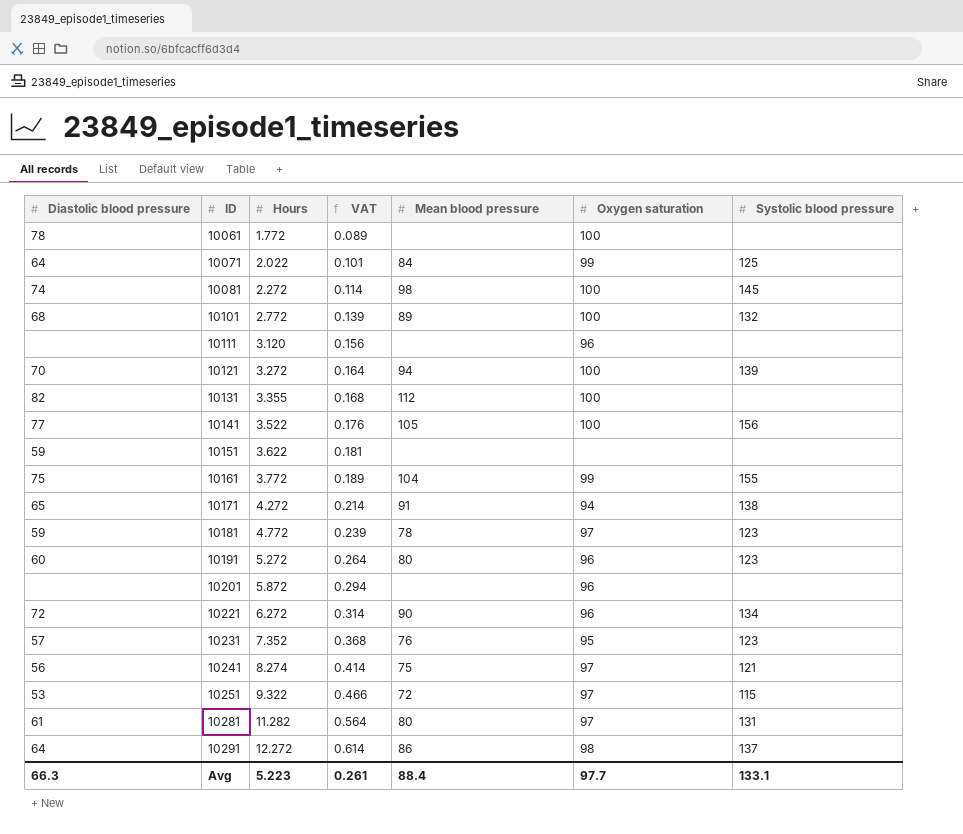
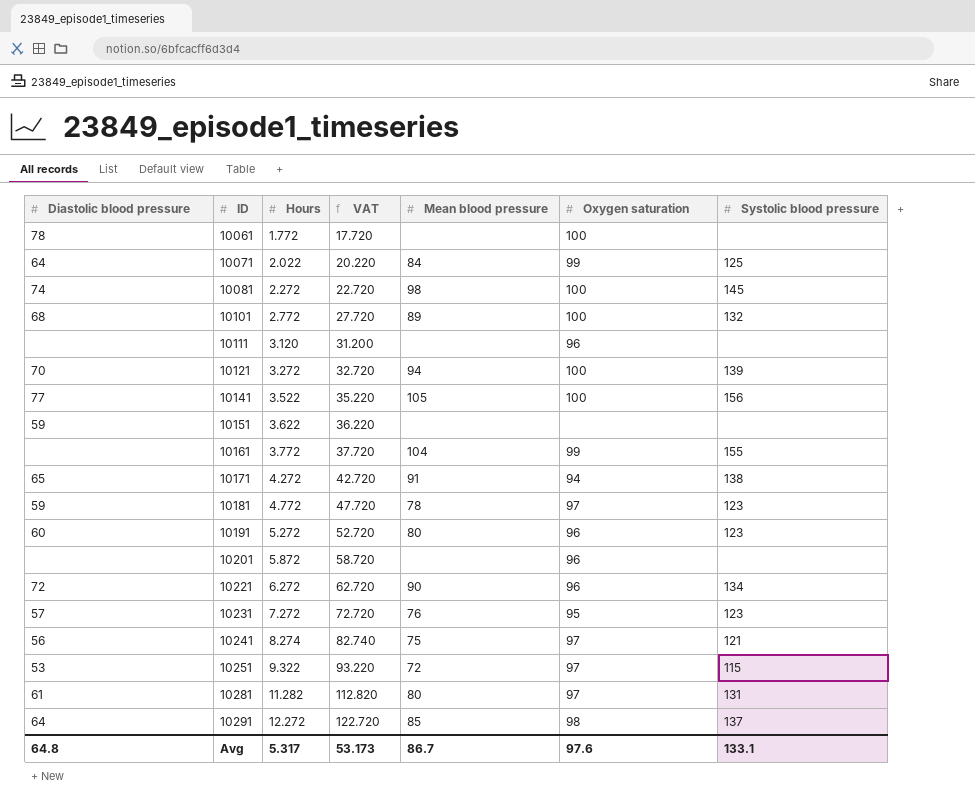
column VAT | formula: [Hours] * 0.05 -> [Hours] * 10
row 10131: 82 | 3.355 | 0.168 | 112 | 100 | none -> none
10161 | Diastolic blood pressure: 75 -> none
10231 | Hours: 7.352 -> 7.272
10291 | Mean blood pressure: 86 -> 85
Avg | Diastolic blood pressure: 66.3 -> 64.8
Avg | Hours: 5.223 -> 5.317
Avg | VAT: 0.261 -> 53.173
Avg | Mean blood pressure: 88.4 -> 86.7
Avg | Oxygen saturation: 97.7 -> 97.6

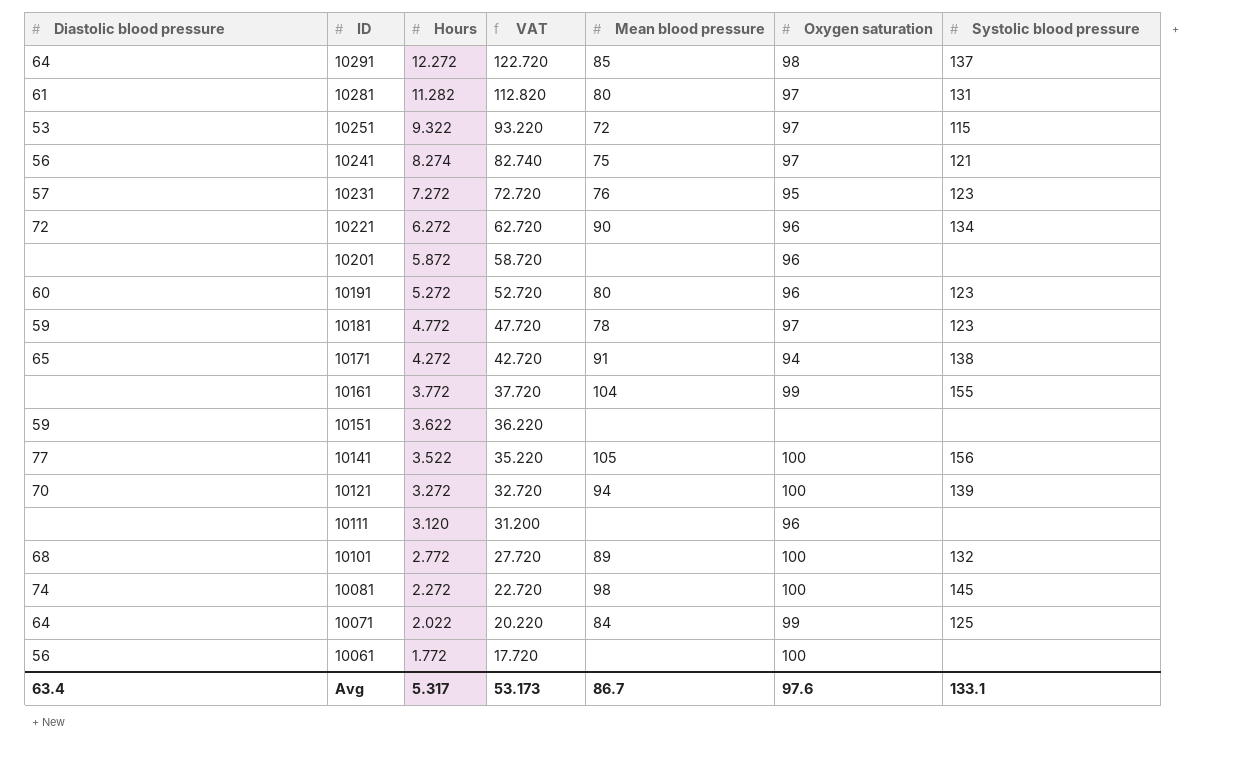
row order: ID ascending -> ID descending
10061 | Diastolic blood pressure: 78 -> 56
Avg | Diastolic blood pressure: 64.8 -> 63.4

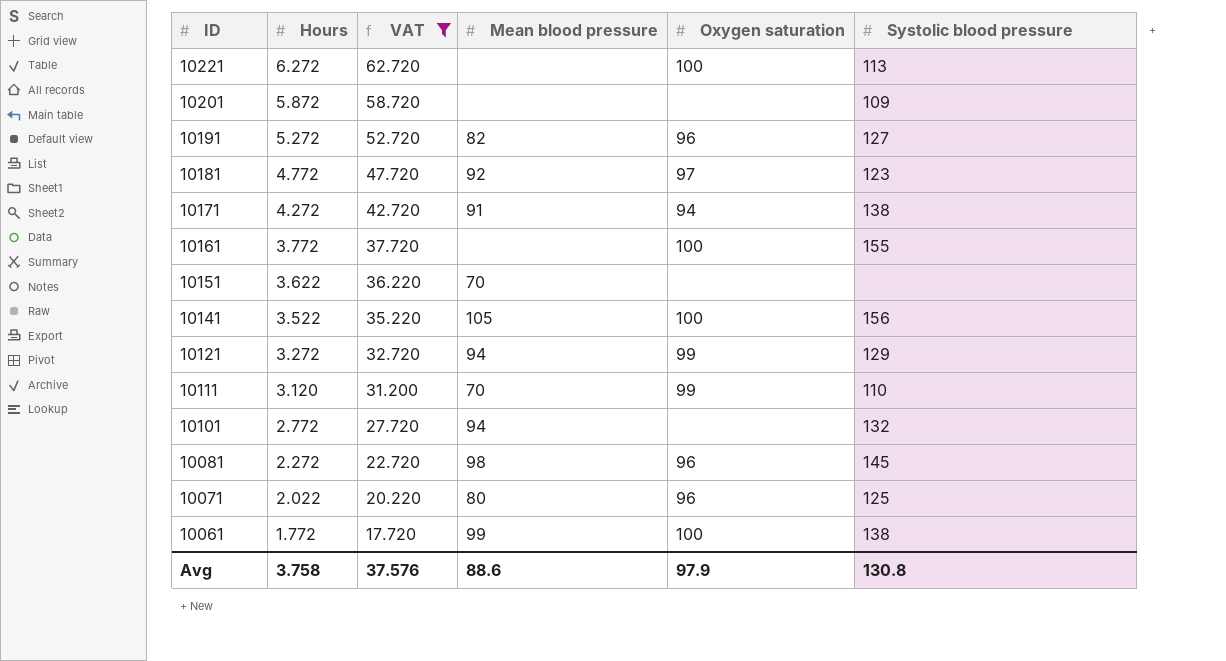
filter: none -> VAT <= 62.720
column Diastolic blood pressure | position: 1 -> none
10221 | Mean blood pressure: 90 -> none
10221 | Oxygen saturation: 96 -> 100
10221 | Systolic blood pressure: 134 -> 113
10201 | Oxygen saturation: 96 -> none
10201 | Systolic blood pressure: none -> 109
10191 | Mean blood pressure: 80 -> 82
10191 | Systolic blood pressure: 123 -> 127
10181 | Mean blood pressure: 78 -> 92
10161 | Mean blood pressure: 104 -> none
10161 | Oxygen saturation: 99 -> 100
10151 | Mean blood pressure: none -> 70
10121 | Oxygen saturation: 100 -> 99
10121 | Systolic blood pressure: 139 -> 129
10111 | Mean blood pressure: none -> 70
10111 | Oxygen saturation: 96 -> 99
10111 | Systolic blood pressure: none -> 110
10101 | Mean blood pressure: 89 -> 94
10101 | Oxygen saturation: 100 -> none
10081 | Oxygen saturation: 100 -> 96
10071 | Mean blood pressure: 84 -> 80
10071 | Oxygen saturation: 99 -> 96
10061 | Mean blood pressure: none -> 99
10061 | Systolic blood pressure: none -> 138
Avg | Hours: 5.317 -> 3.758
Avg | VAT: 53.173 -> 37.576
Avg | Mean blood pressure: 86.7 -> 88.6
Avg | Oxygen saturation: 97.6 -> 97.9
Avg | Systolic blood pressure: 133.1 -> 130.8

